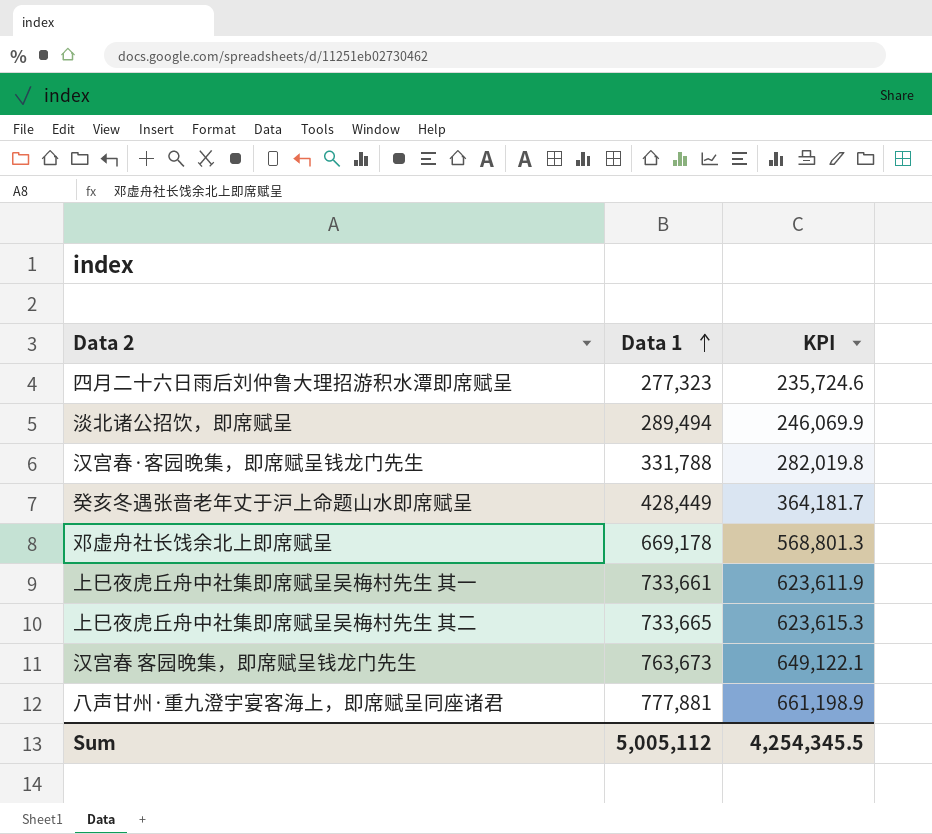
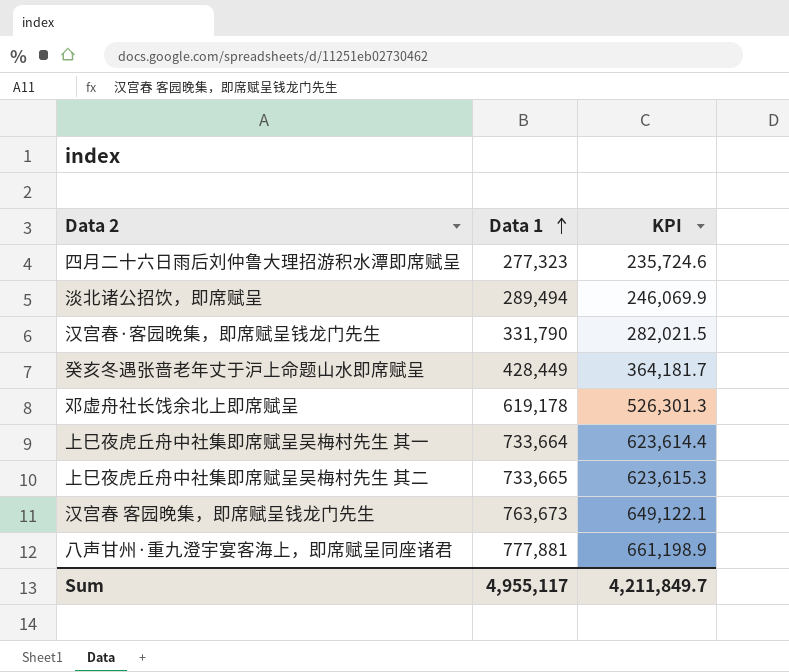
汉宫春·客园晚集，即席赋呈钱龙门先生 | Data 1: 331,788 -> 331,790
汉宫春·客园晚集，即席赋呈钱龙门先生 | KPI: 282,019.8 -> 282,021.5
邓虚舟社长饯余北上即席赋呈 | Data 1: 669,178 -> 619,178
邓虚舟社长饯余北上即席赋呈 | KPI: 568,801.3 -> 526,301.3
上巳夜虎丘舟中社集即席赋呈吴梅村先生 其一 | Data 1: 733,661 -> 733,664
上巳夜虎丘舟中社集即席赋呈吴梅村先生 其一 | KPI: 623,611.9 -> 623,614.4
Sum | Data 1: 5,005,112 -> 4,955,117
Sum | KPI: 4,254,345.5 -> 4,211,849.7

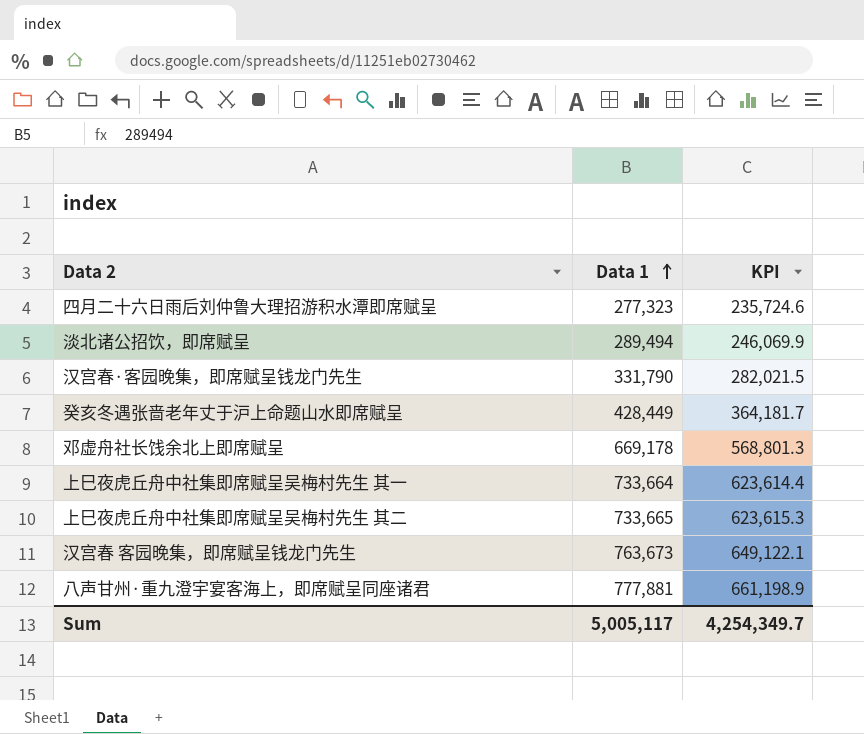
邓虚舟社长饯余北上即席赋呈 | Data 1: 619,178 -> 669,178
邓虚舟社长饯余北上即席赋呈 | KPI: 526,301.3 -> 568,801.3
Sum | Data 1: 4,955,117 -> 5,005,117
Sum | KPI: 4,211,849.7 -> 4,254,349.7

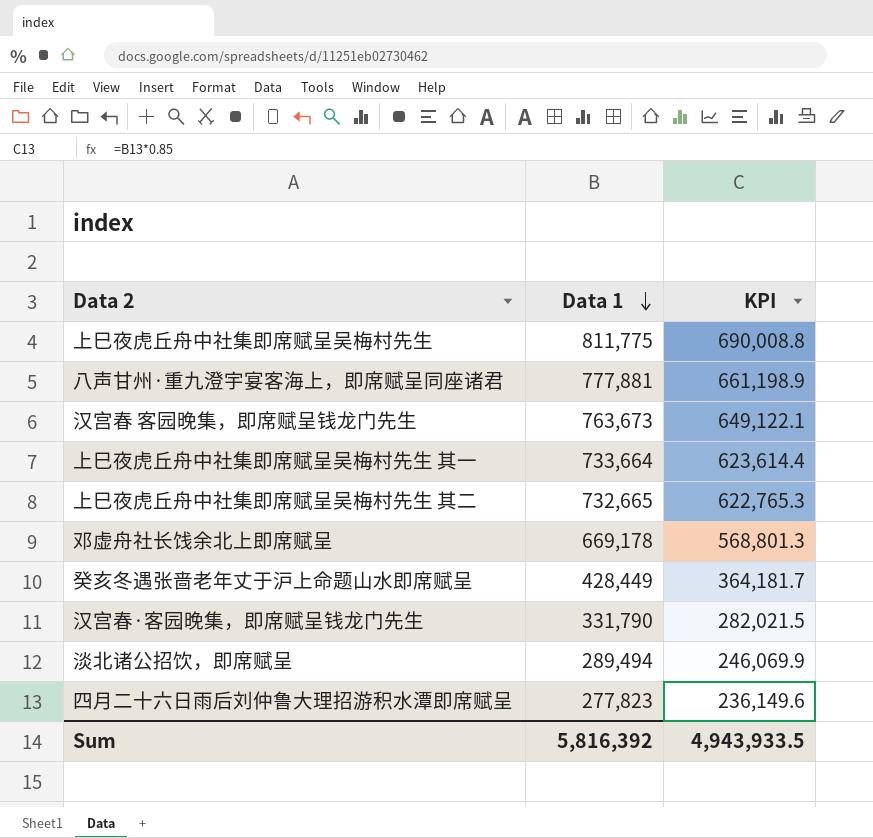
row order: Data 1 ascending -> Data 1 descending
row 上巳夜虎丘舟中社集即席赋呈吴梅村先生: none -> 811,775 | 690,008.8
上巳夜虎丘舟中社集即席赋呈吴梅村先生 其二 | Data 1: 733,665 -> 732,665
上巳夜虎丘舟中社集即席赋呈吴梅村先生 其二 | KPI: 623,615.3 -> 622,765.3
四月二十六日雨后刘仲鲁大理招游积水潭即席赋呈 | Data 1: 277,323 -> 277,823
四月二十六日雨后刘仲鲁大理招游积水潭即席赋呈 | KPI: 235,724.6 -> 236,149.6
Sum | Data 1: 5,005,117 -> 5,816,392
Sum | KPI: 4,254,349.7 -> 4,943,933.5

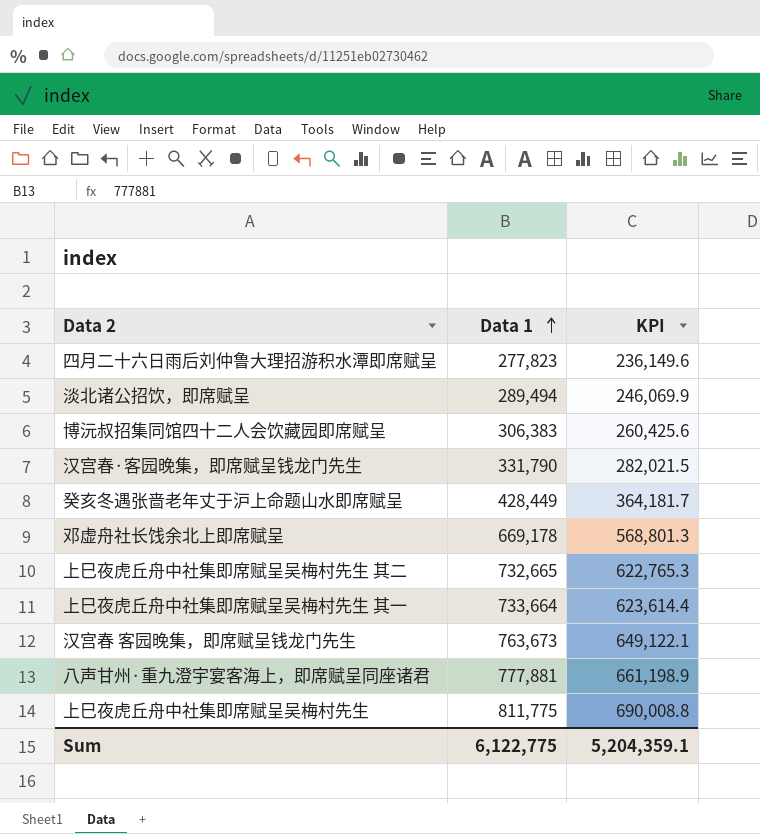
row order: Data 1 descending -> Data 1 ascending
row 博沅叔招集同馆四十二人会饮藏园即席赋呈: none -> 306,383 | 260,425.6
Sum | Data 1: 5,816,392 -> 6,122,775
Sum | KPI: 4,943,933.5 -> 5,204,359.1

